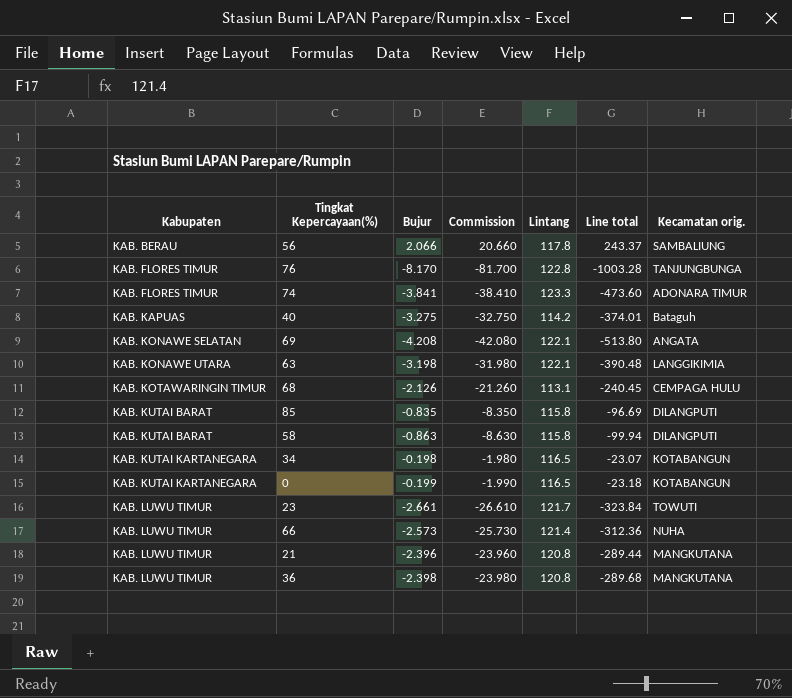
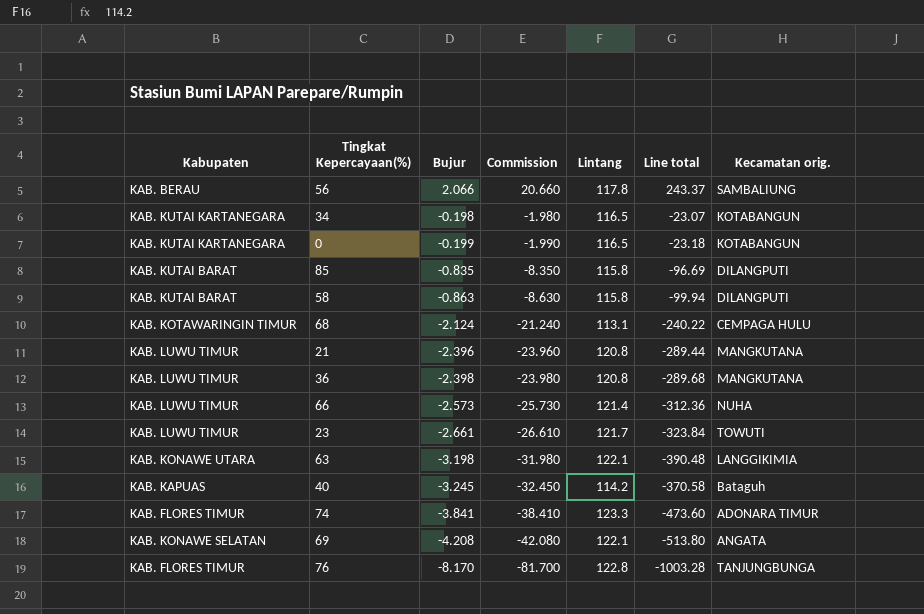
row order: Kabupaten ascending -> Bujur descending
68 | Bujur: -2.126 -> -2.124
68 | Commission: -21.260 -> -21.240
68 | Line total: -240.45 -> -240.22
40 | Bujur: -3.275 -> -3.245
40 | Commission: -32.750 -> -32.450
40 | Line total: -374.01 -> -370.58

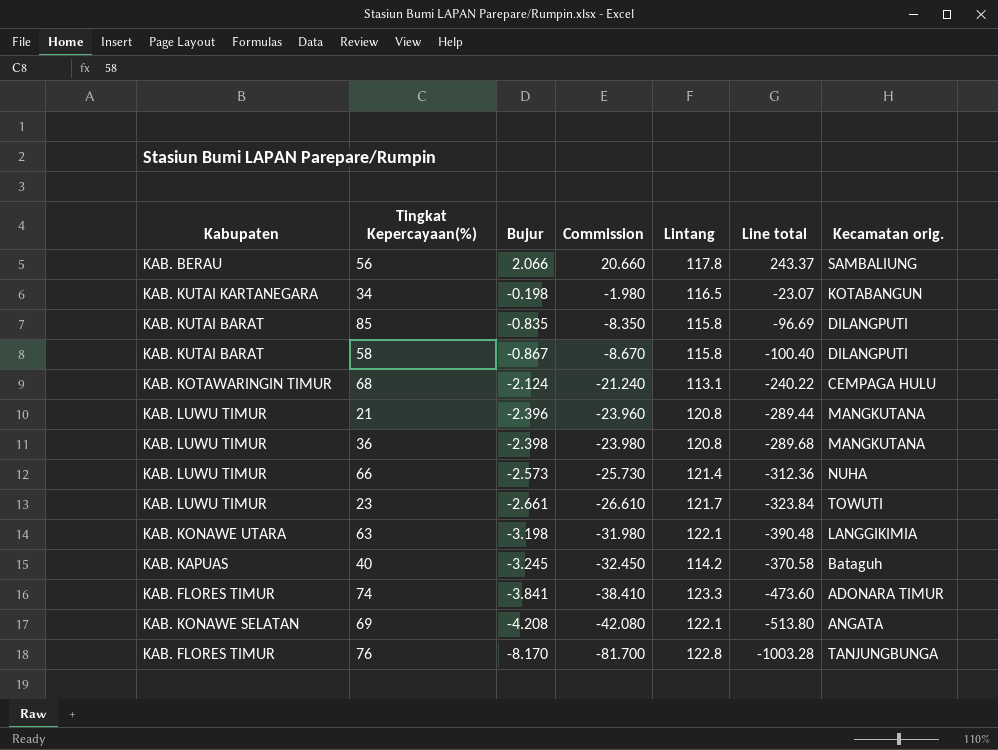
row 0: KAB. KUTAI KARTANEGARA | -0.199 | -1.990 | 116.5 | -23.18 | KOTABANGUN -> none
58 | Bujur: -0.863 -> -0.867
58 | Commission: -8.630 -> -8.670
58 | Line total: -99.94 -> -100.40

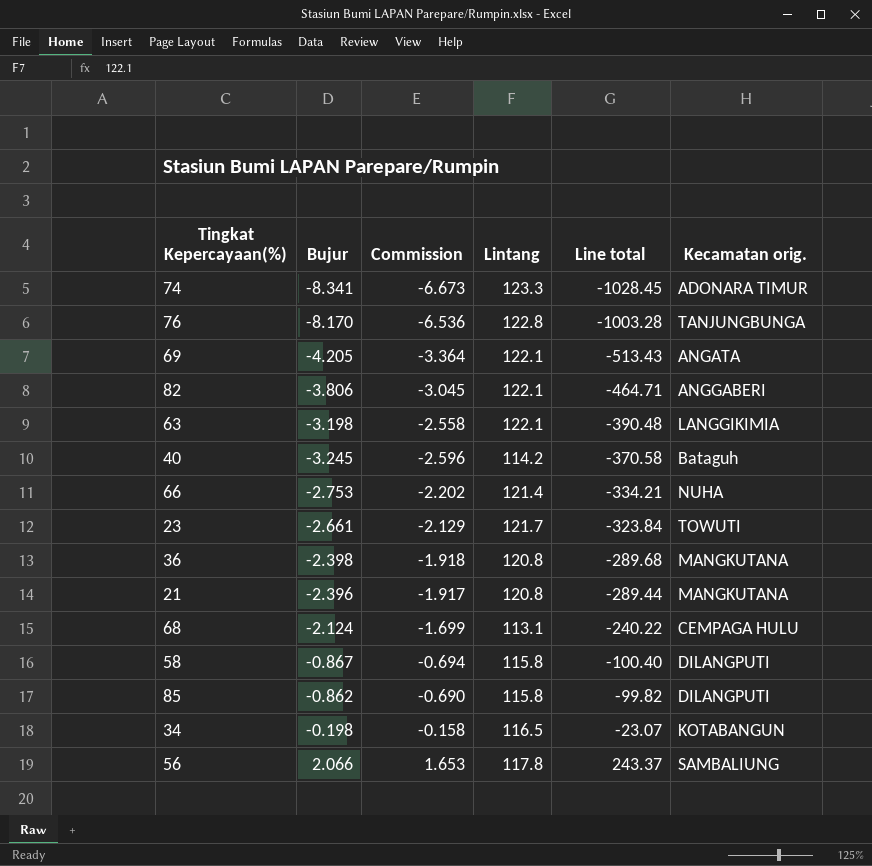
row order: Bujur descending -> Line total ascending
column Kabupaten | position: 1 -> none
column Commission | formula: [Bujur] * 10 -> [Bujur] * 0.8
74 | Bujur: -3.841 -> -8.341
74 | Line total: -473.60 -> -1028.45
69 | Bujur: -4.208 -> -4.205
69 | Line total: -513.80 -> -513.43
row 82: none -> -3.806 | -3.045 | 122.1 | -464.71 | ANGGABERI
66 | Bujur: -2.573 -> -2.753
66 | Line total: -312.36 -> -334.21
85 | Bujur: -0.835 -> -0.862
85 | Line total: -96.69 -> -99.82

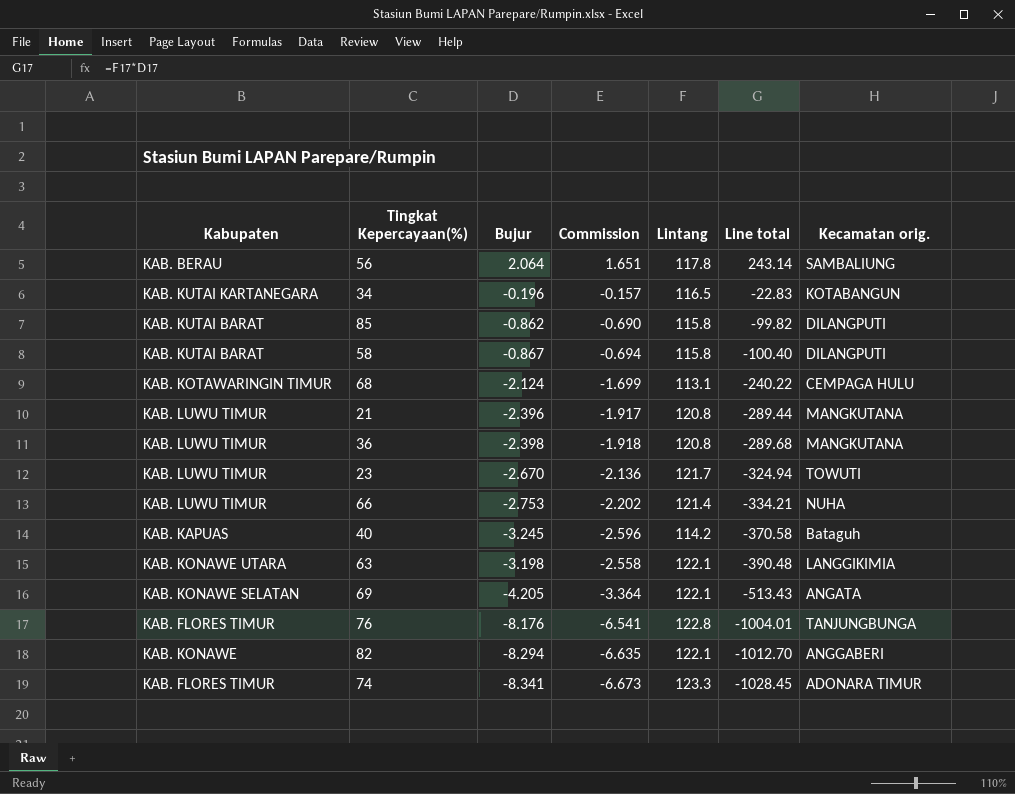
row order: Line total ascending -> Line total descending
column Kabupaten | position: none -> 1
56 | Bujur: 2.066 -> 2.064
56 | Commission: 1.653 -> 1.651
56 | Line total: 243.37 -> 243.14
34 | Bujur: -0.198 -> -0.196
34 | Commission: -0.158 -> -0.157
34 | Line total: -23.07 -> -22.83
23 | Bujur: -2.661 -> -2.670
23 | Commission: -2.129 -> -2.136
23 | Line total: -323.84 -> -324.94
76 | Bujur: -8.170 -> -8.176
76 | Commission: -6.536 -> -6.541
76 | Line total: -1003.28 -> -1004.01
82 | Bujur: -3.806 -> -8.294
82 | Commission: -3.045 -> -6.635
82 | Line total: -464.71 -> -1012.70

